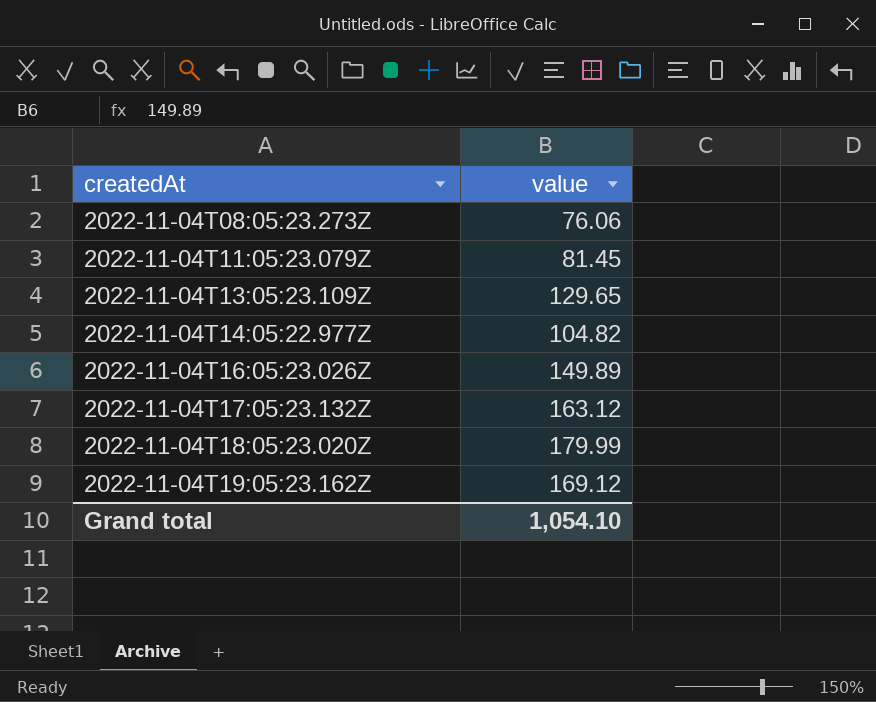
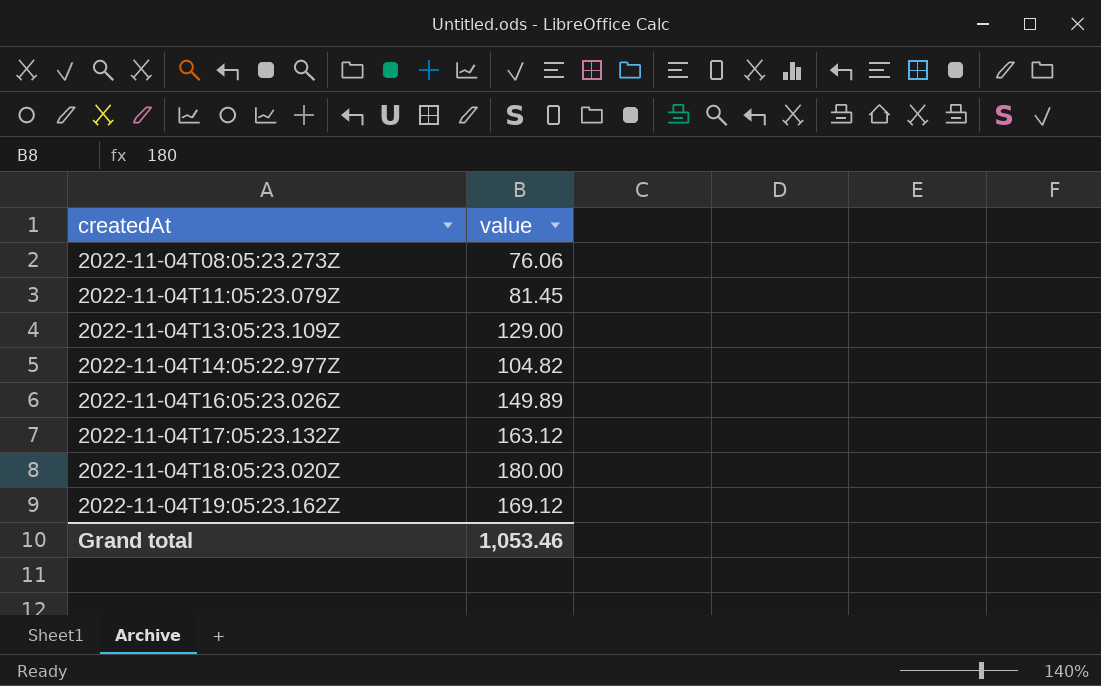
2022-11-04T13:05:23.109Z | value: 129.65 -> 129.00
2022-11-04T18:05:23.020Z | value: 179.99 -> 180.00
Grand total | value: 1,054.10 -> 1,053.46

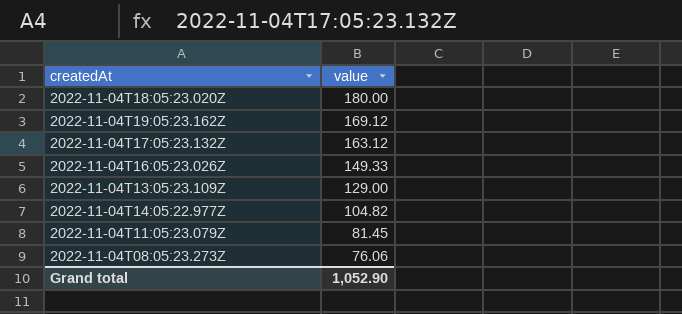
row order: createdAt ascending -> value descending
2022-11-04T16:05:23.026Z | value: 149.89 -> 149.33
Grand total | value: 1,053.46 -> 1,052.90

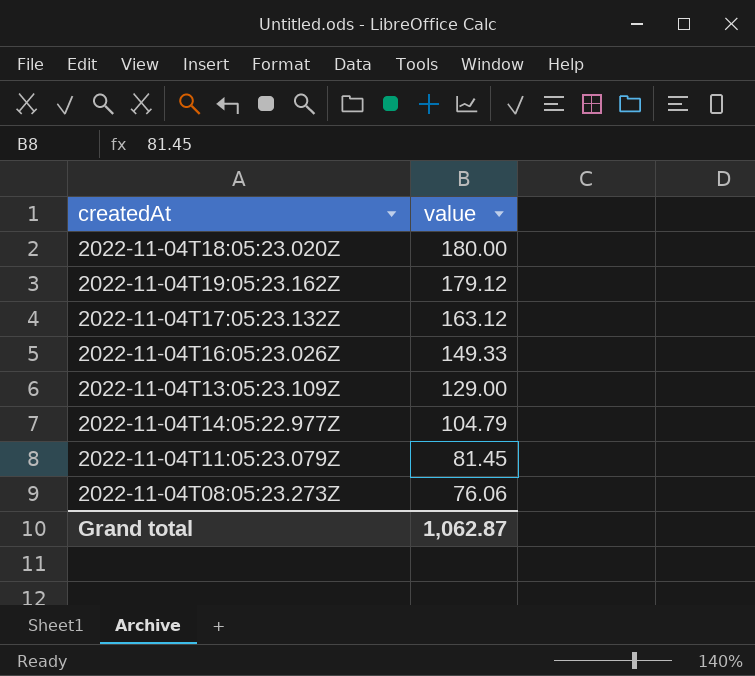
2022-11-04T19:05:23.162Z | value: 169.12 -> 179.12
2022-11-04T14:05:22.977Z | value: 104.82 -> 104.79
Grand total | value: 1,052.90 -> 1,062.87

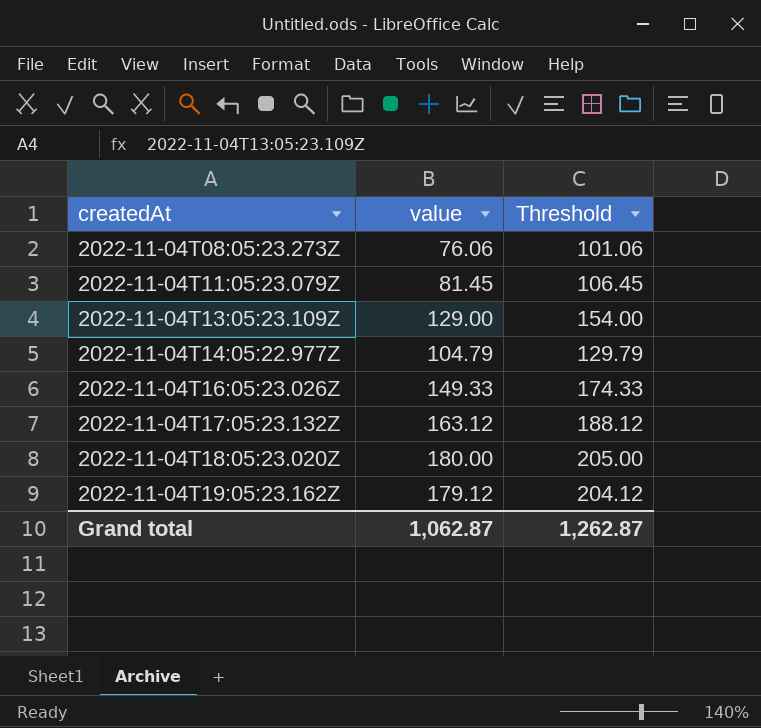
row order: value descending -> createdAt ascending
column Threshold | formula: none -> [value] + 25

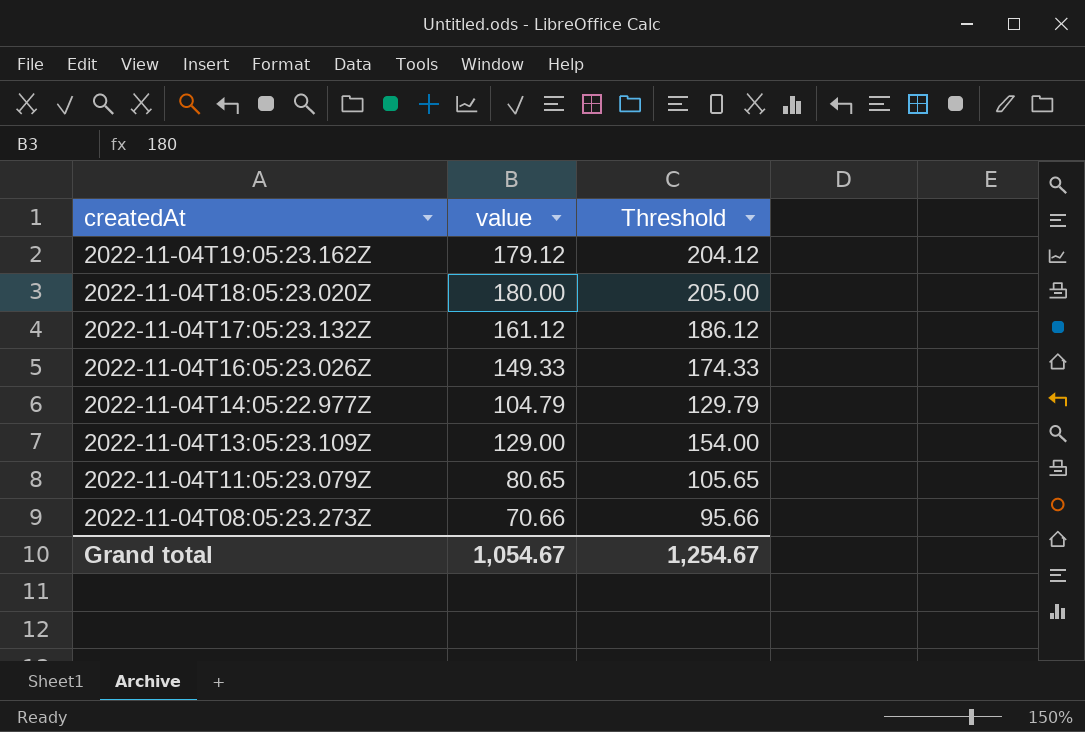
row order: createdAt ascending -> createdAt descending
2022-11-04T17:05:23.132Z | value: 163.12 -> 161.12
2022-11-04T17:05:23.132Z | Threshold: 188.12 -> 186.12
2022-11-04T11:05:23.079Z | value: 81.45 -> 80.65
2022-11-04T11:05:23.079Z | Threshold: 106.45 -> 105.65
2022-11-04T08:05:23.273Z | value: 76.06 -> 70.66
2022-11-04T08:05:23.273Z | Threshold: 101.06 -> 95.66
Grand total | value: 1,062.87 -> 1,054.67
Grand total | Threshold: 1,262.87 -> 1,254.67

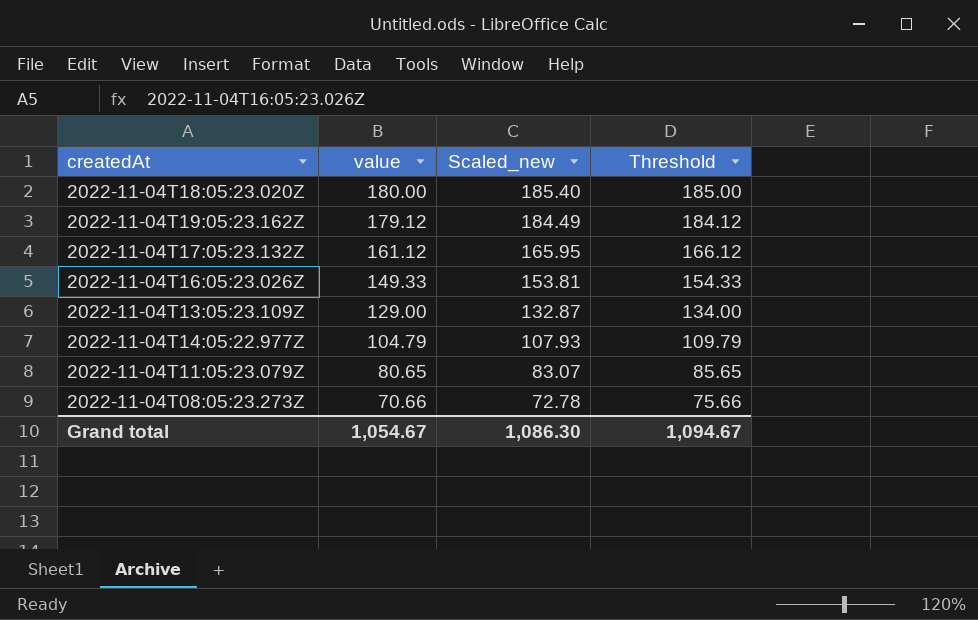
row order: createdAt descending -> value descending
column Scaled_new | formula: none -> [value] * 1.03
column Threshold | formula: [value] + 25 -> [value] + 5
Grand total | Threshold: 1,254.67 -> 1,094.67

